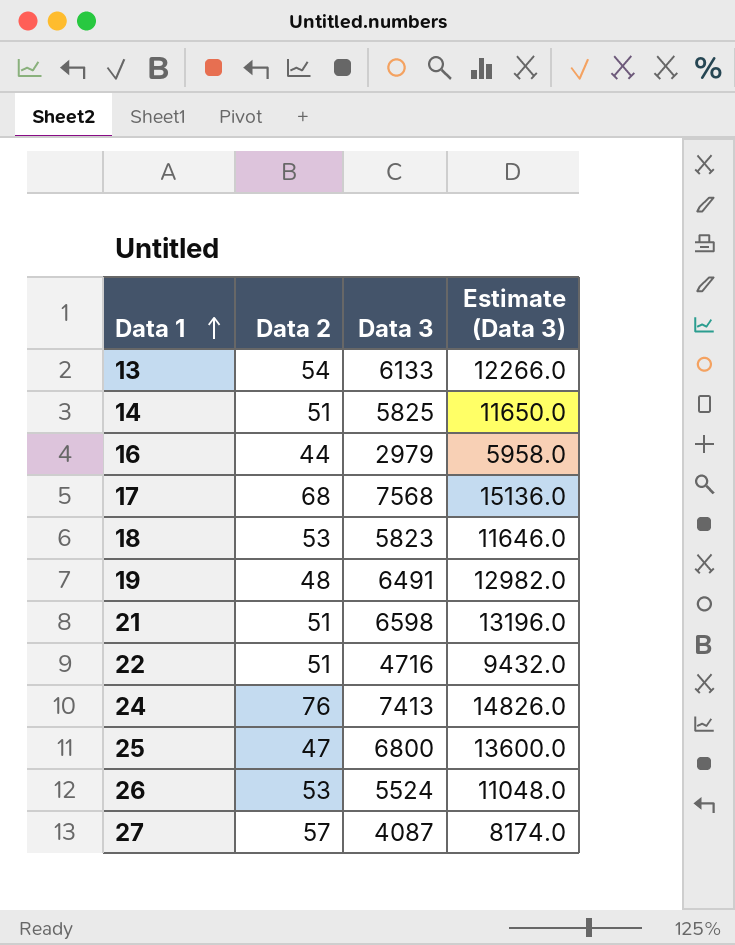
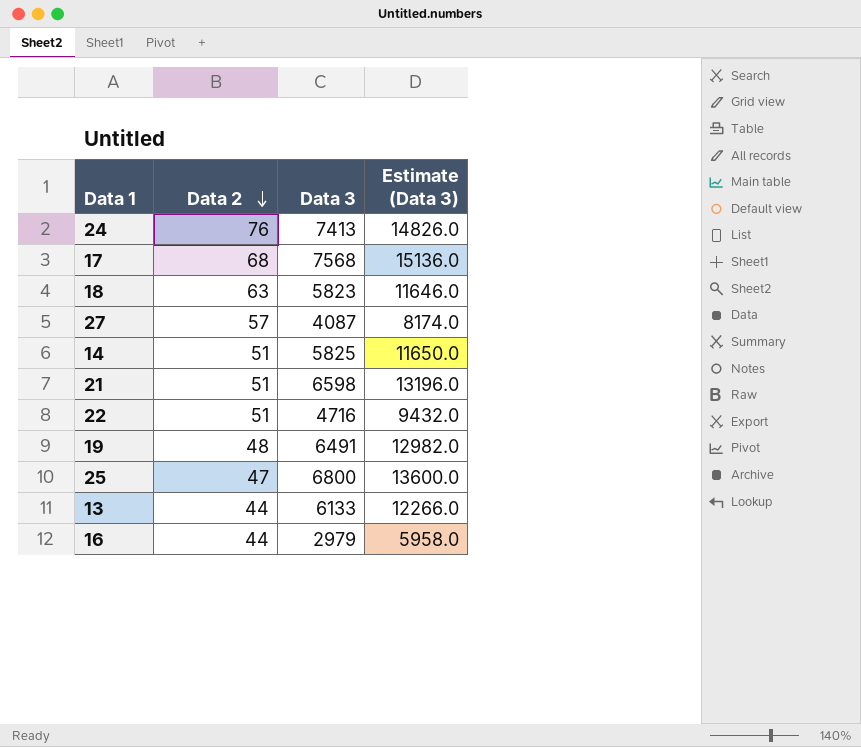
row order: Data 1 ascending -> Data 2 descending
row 26: 53 | 5524 | 11048.0 -> none
18 | Data 2: 53 -> 63
13 | Data 2: 54 -> 44

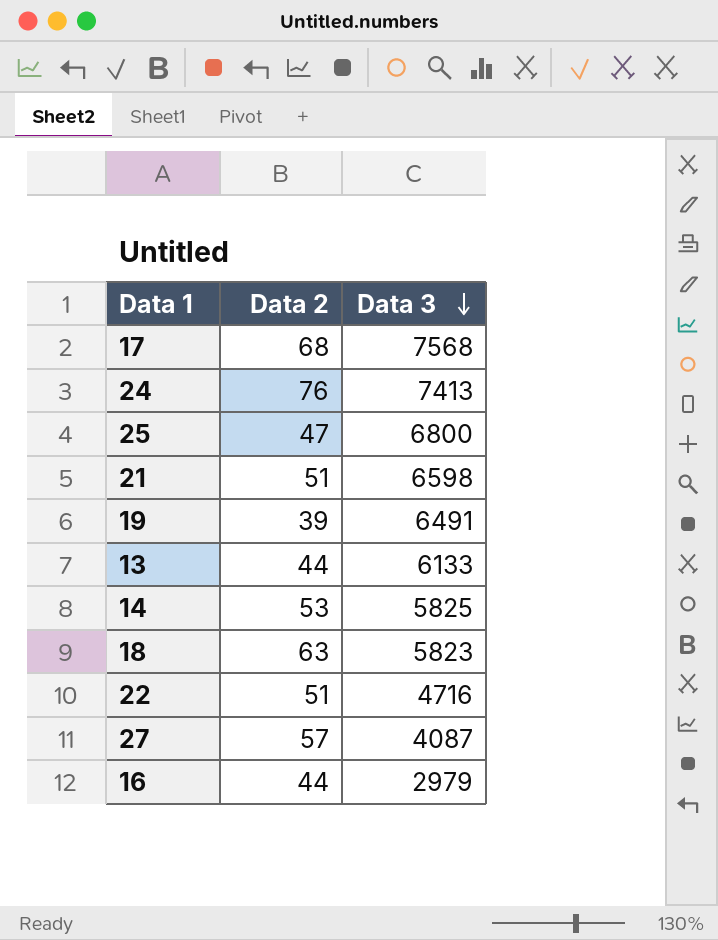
row order: Data 2 descending -> Data 3 descending
column Estimate (Data 3) | formula: [Data 3] * 2 -> none
19 | Data 2: 48 -> 39
14 | Data 2: 51 -> 53

